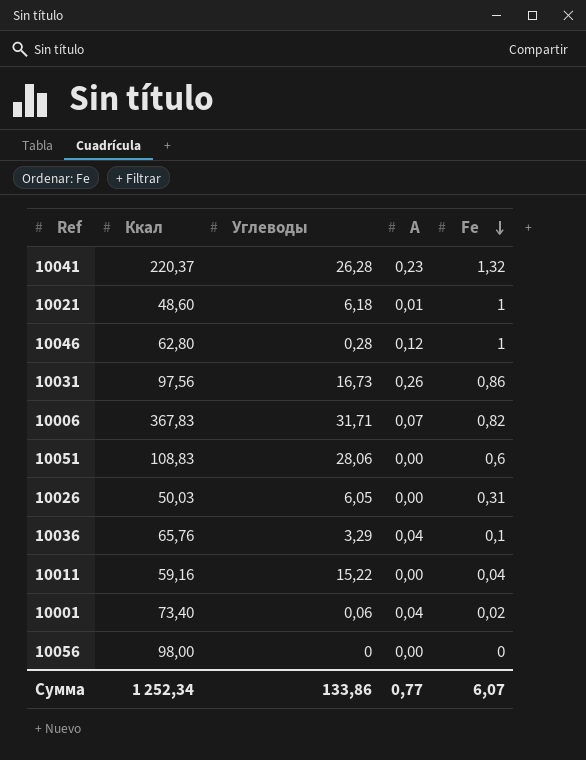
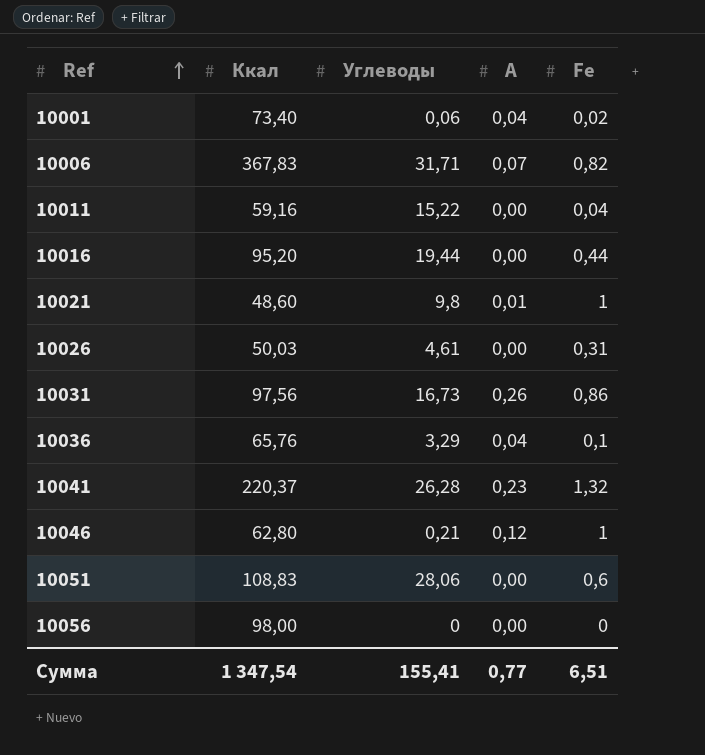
row order: Fe descending -> Ref ascending
row 10016: none -> 95,20 | 19,44 | 0,00 | 0,44
10021 | Углеводы: 6,18 -> 9,8
10026 | Углеводы: 6,05 -> 4,61
10046 | Углеводы: 0,28 -> 0,21
Сумма | Ккал: 1 252,34 -> 1 347,54
Сумма | Углеводы: 133,86 -> 155,41
Сумма | Fe: 6,07 -> 6,51

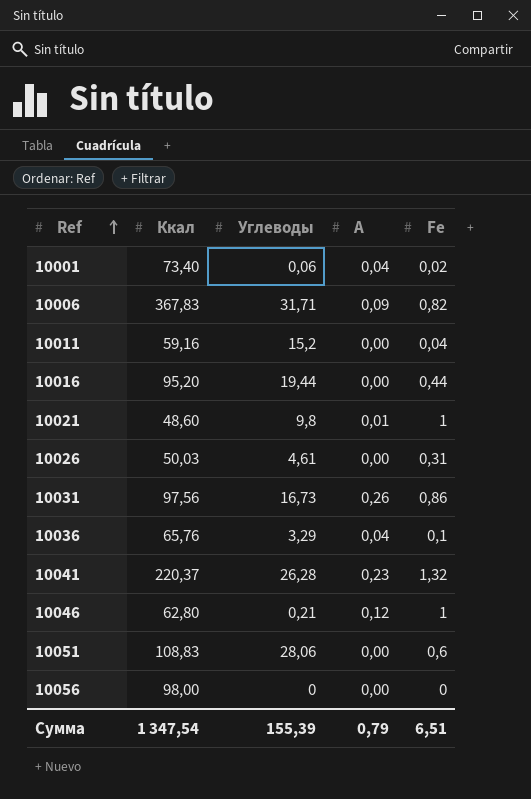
10006 | А: 0,07 -> 0,09
10011 | Углеводы: 15,22 -> 15,2
Сумма | Углеводы: 155,41 -> 155,39
Сумма | А: 0,77 -> 0,79

